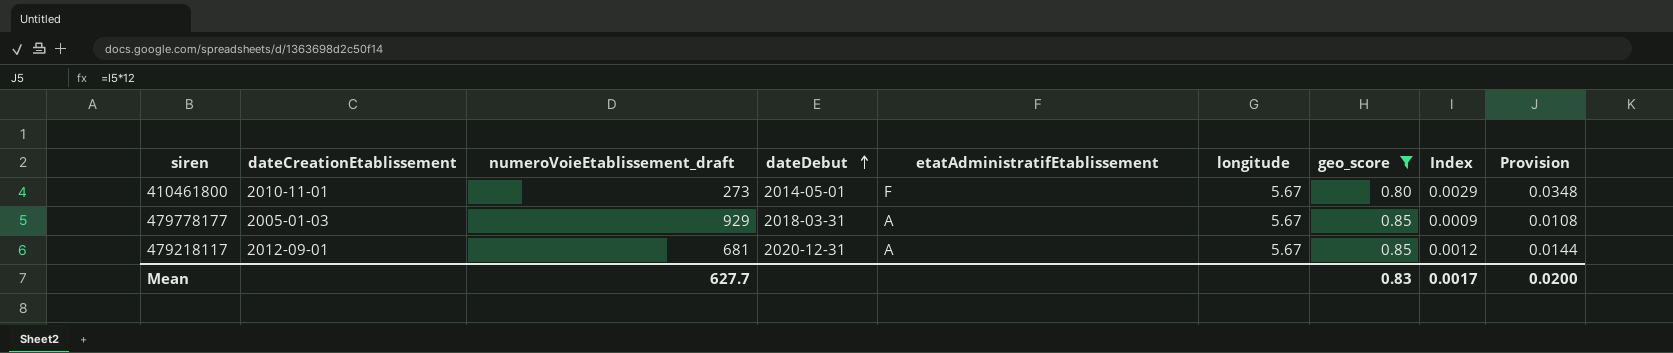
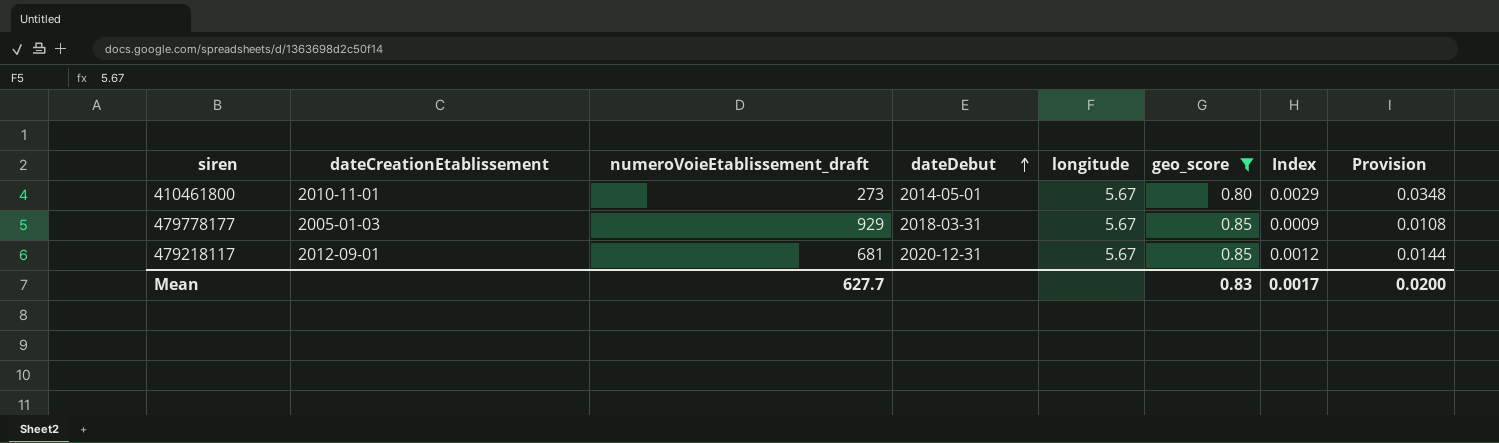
column etatAdministratifEtablissement | position: 5 -> none

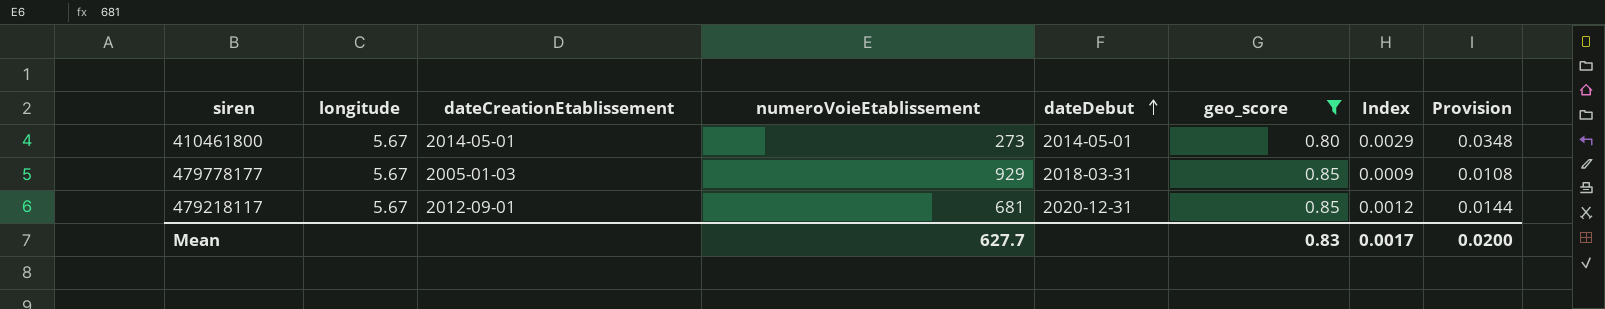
column longitude | position: 5 -> 2
column name: numeroVoieEtablissement_draft -> numeroVoieEtablissement
410461800 | dateCreationEtablissement: 2010-11-01 -> 2014-05-01

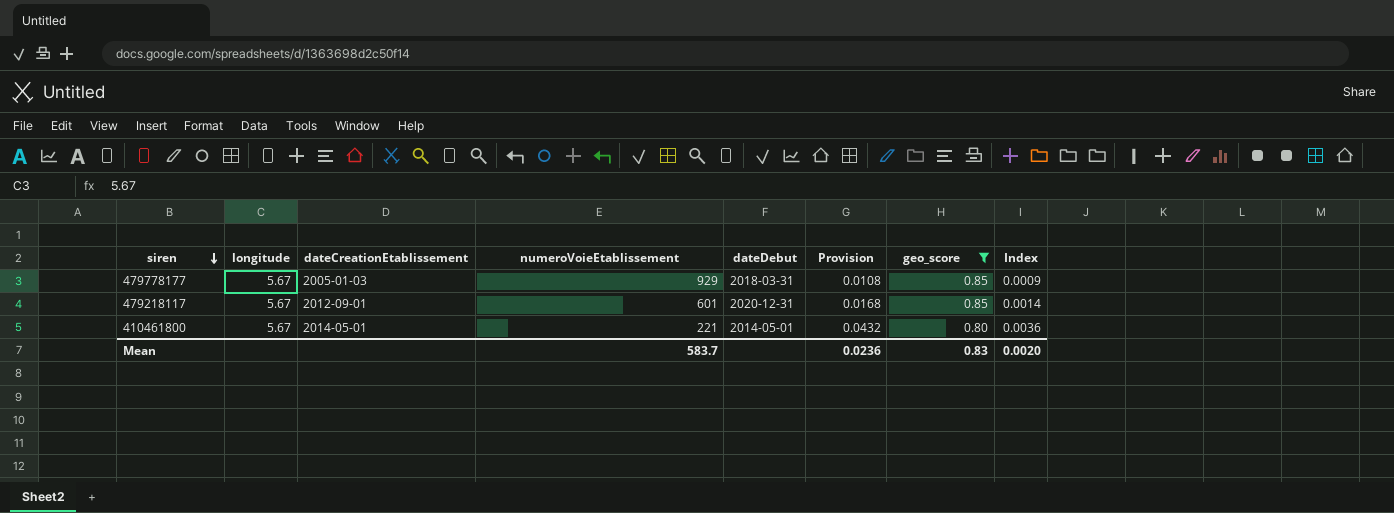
row order: dateDebut ascending -> siren descending
column Provision | position: 8 -> 6
479218117 | numeroVoieEtablissement: 681 -> 601
479218117 | Provision: 0.0144 -> 0.0168
479218117 | Index: 0.0012 -> 0.0014
410461800 | numeroVoieEtablissement: 273 -> 221
410461800 | Provision: 0.0348 -> 0.0432
410461800 | Index: 0.0029 -> 0.0036
Mean | numeroVoieEtablissement: 627.7 -> 583.7
Mean | Provision: 0.0200 -> 0.0236
Mean | Index: 0.0017 -> 0.0020

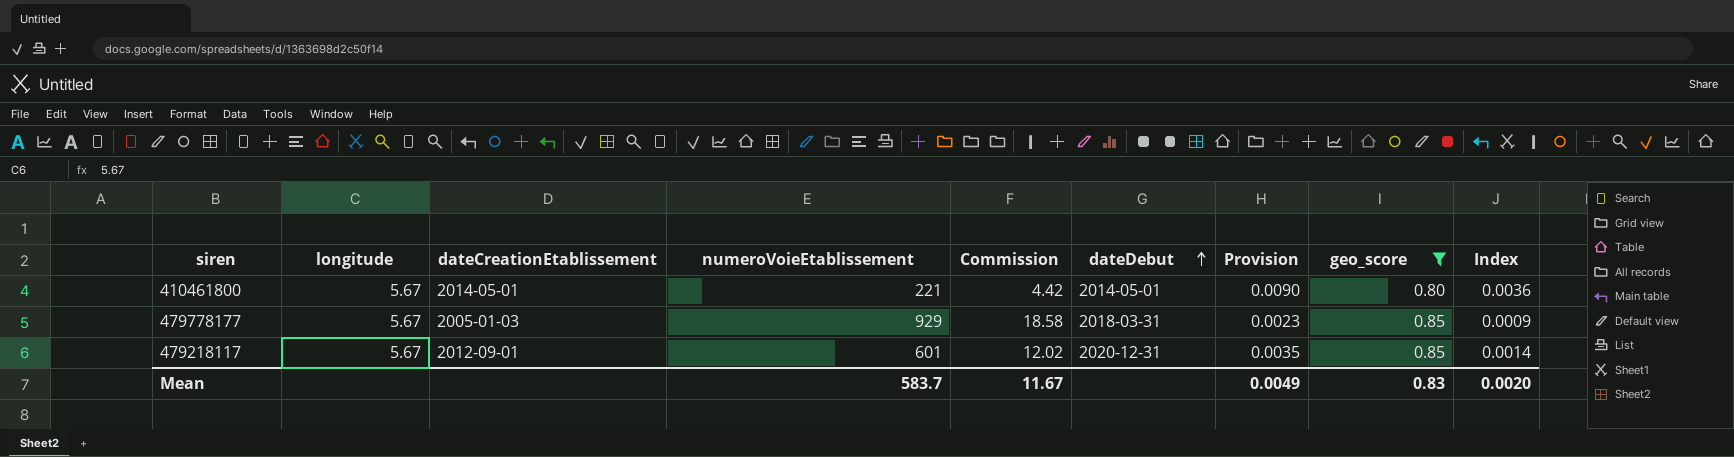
row order: siren descending -> dateDebut ascending
column Commission | formula: none -> [numeroVoieEtablissement] * 0.02
column Provision | formula: [Index] * 12 -> [Index] * 2.5
Mean | Provision: 0.0236 -> 0.0049

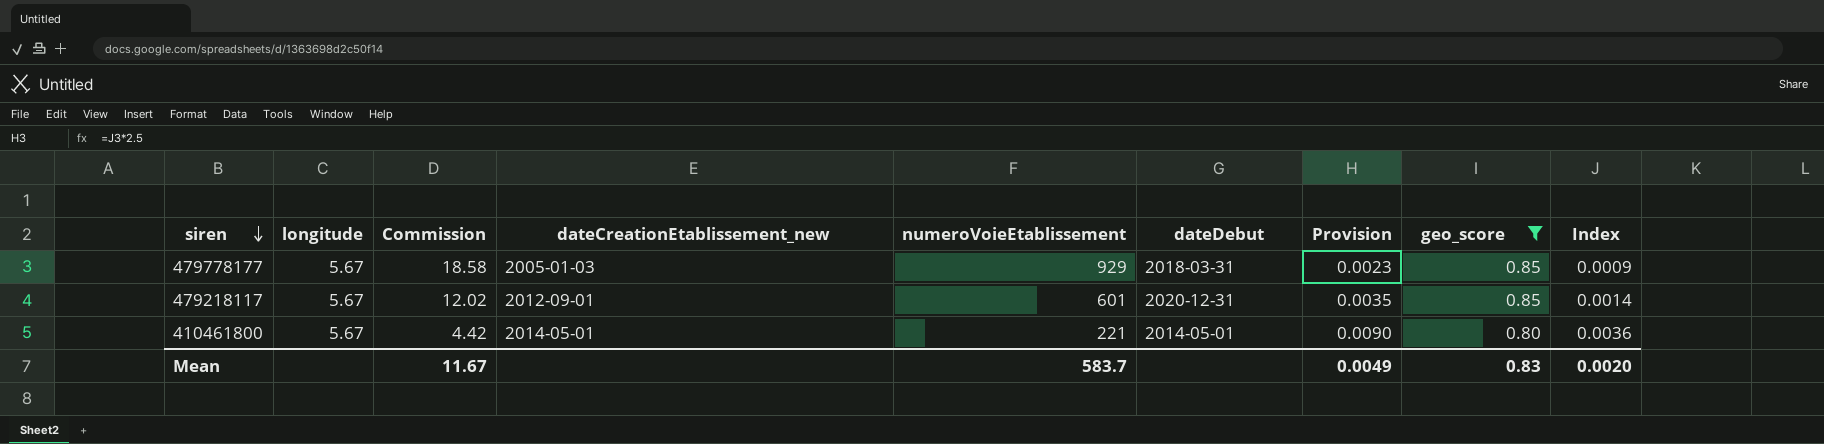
row order: dateDebut ascending -> siren descending
column Commission | position: 5 -> 3
column name: dateCreationEtablissement -> dateCreationEtablissement_new

